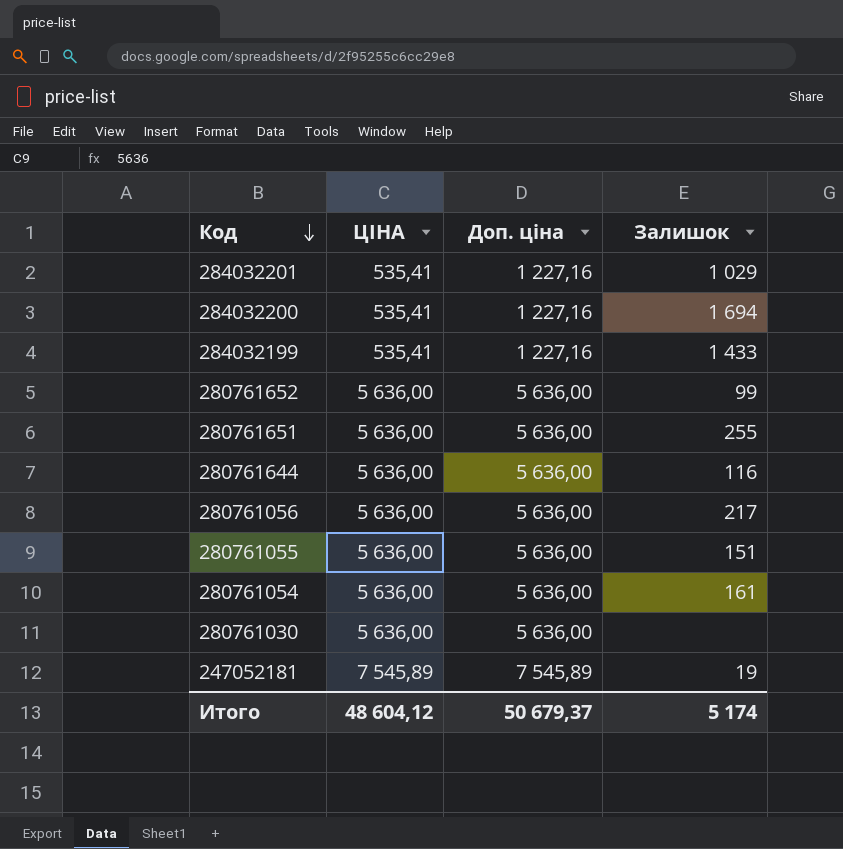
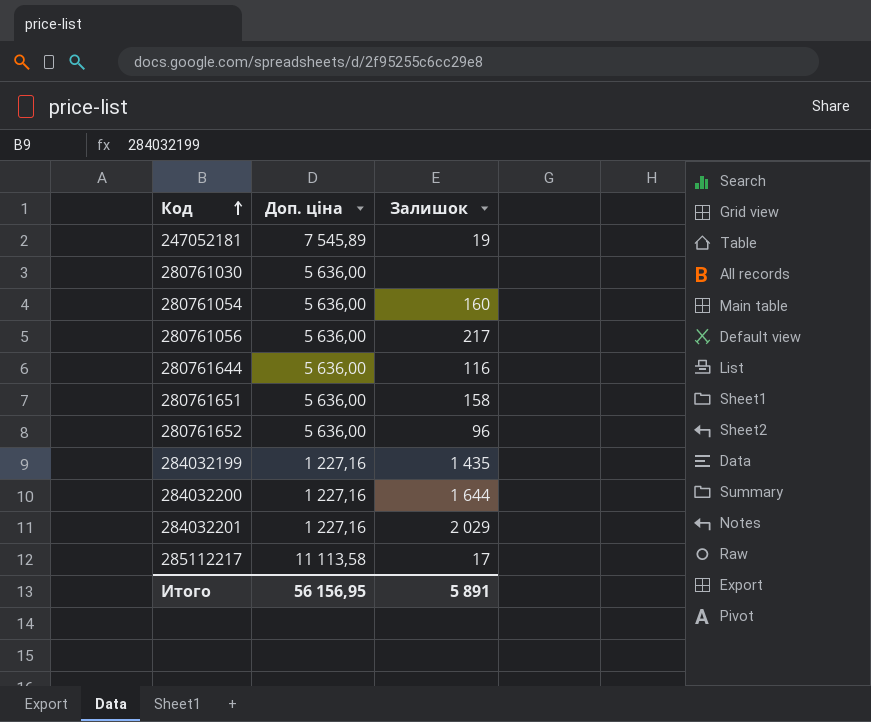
row order: Код descending -> Код ascending
column ЦІНА | position: 2 -> none
row 280761055: 5 636,00 | 5 636,00 | 151 -> none
280761054 | Залишок: 161 -> 160
280761651 | Залишок: 255 -> 158
280761652 | Залишок: 99 -> 96
284032199 | Залишок: 1 433 -> 1 435
284032200 | Залишок: 1 694 -> 1 644
284032201 | Залишок: 1 029 -> 2 029
row 285112217: none -> 11 113,58 | 17
Итого | Доп. ціна: 50 679,37 -> 56 156,95
Итого | Залишок: 5 174 -> 5 891

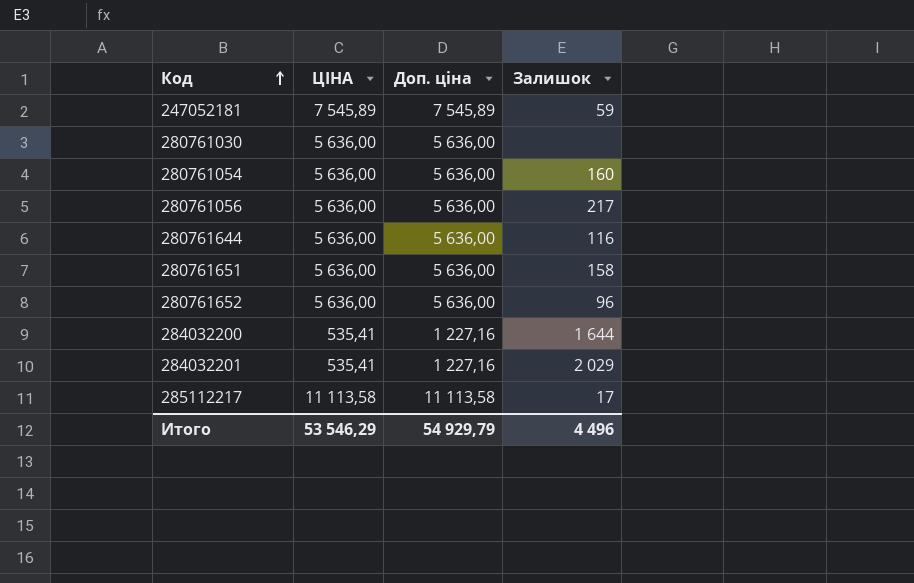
column ЦІНА | position: none -> 2
row 284032199: 1 227,16 | 1 435 -> none
247052181 | Залишок: 19 -> 59
Итого | Доп. ціна: 56 156,95 -> 54 929,79
Итого | Залишок: 5 891 -> 4 496

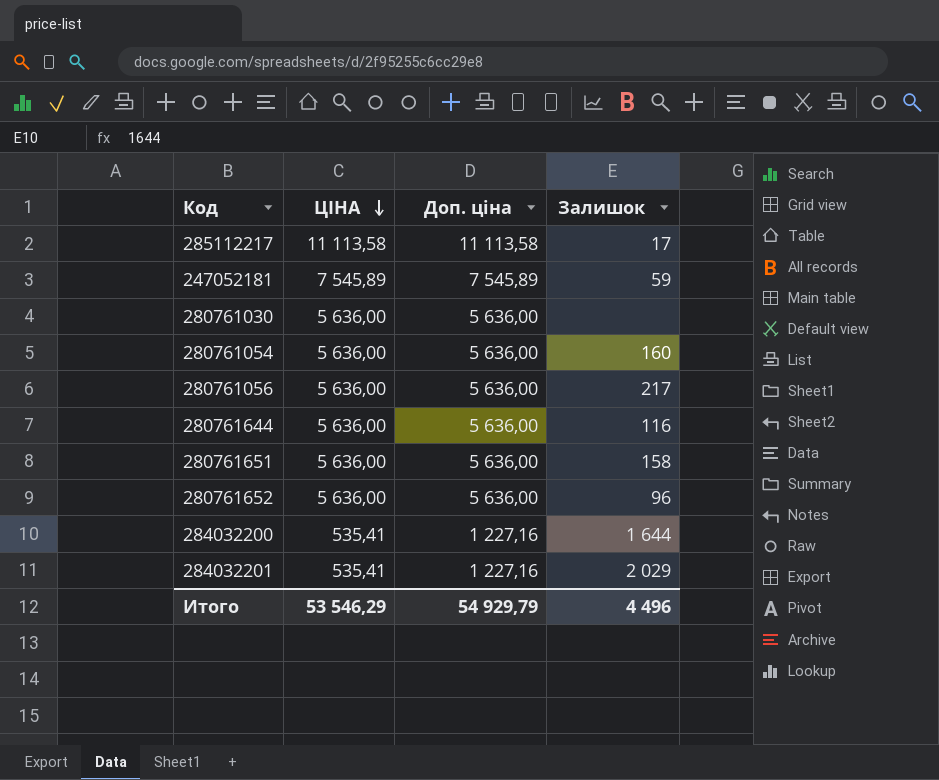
row order: Код ascending -> ЦІНА descending

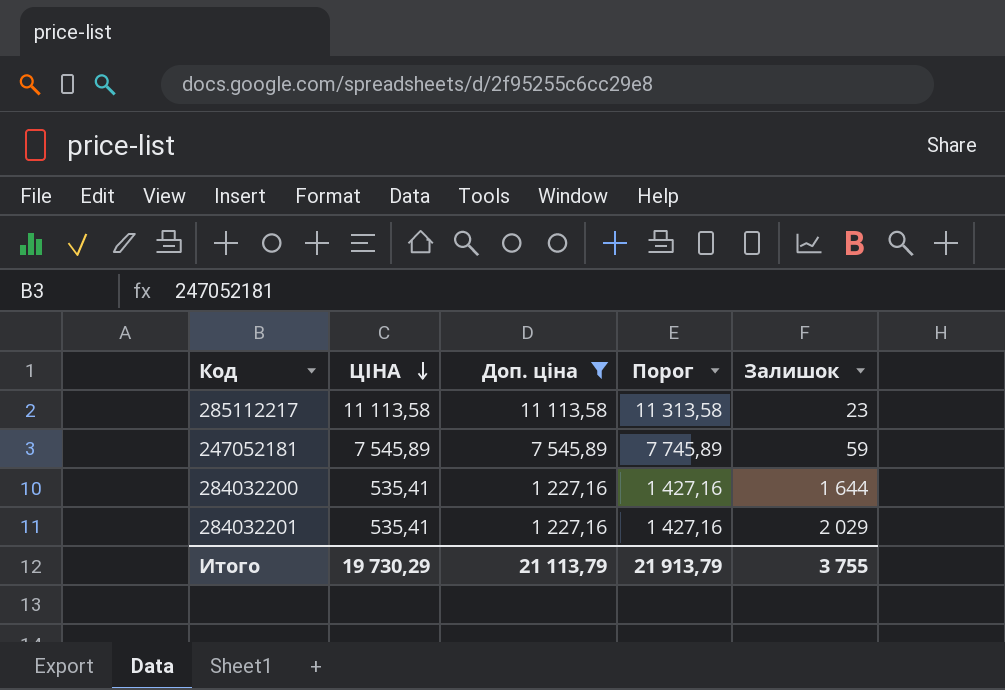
filter: none -> Доп. ціна != 5 636,00
column Порог | formula: none -> [Доп. ціна] + 200
285112217 | Залишок: 17 -> 23
Итого | ЦІНА: 53 546,29 -> 19 730,29
Итого | Доп. ціна: 54 929,79 -> 21 113,79
Итого | Залишок: 4 496 -> 3 755

